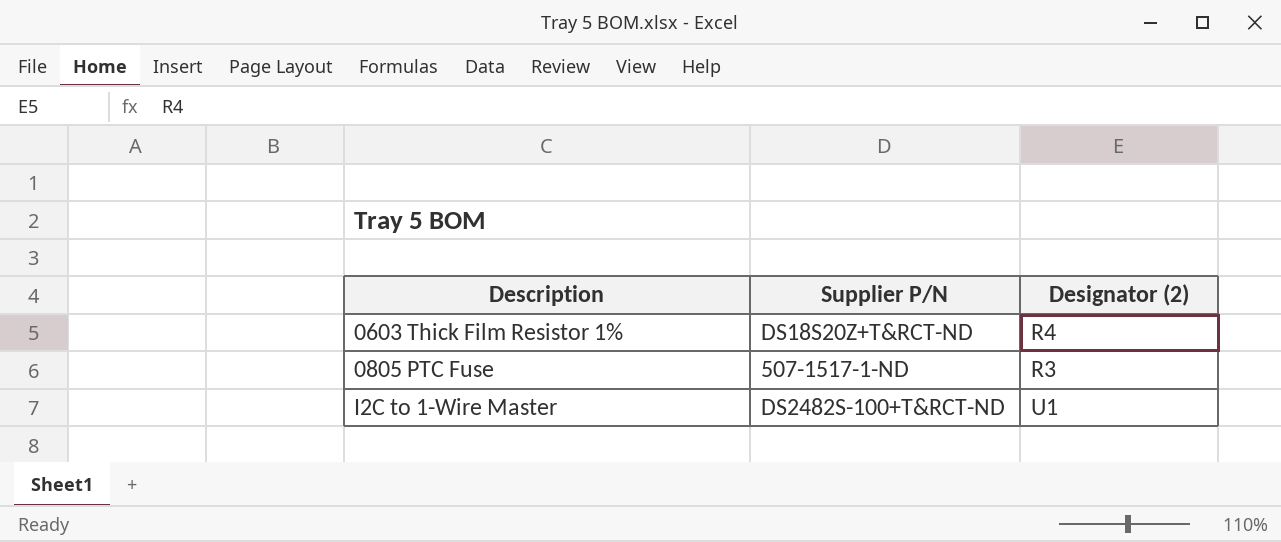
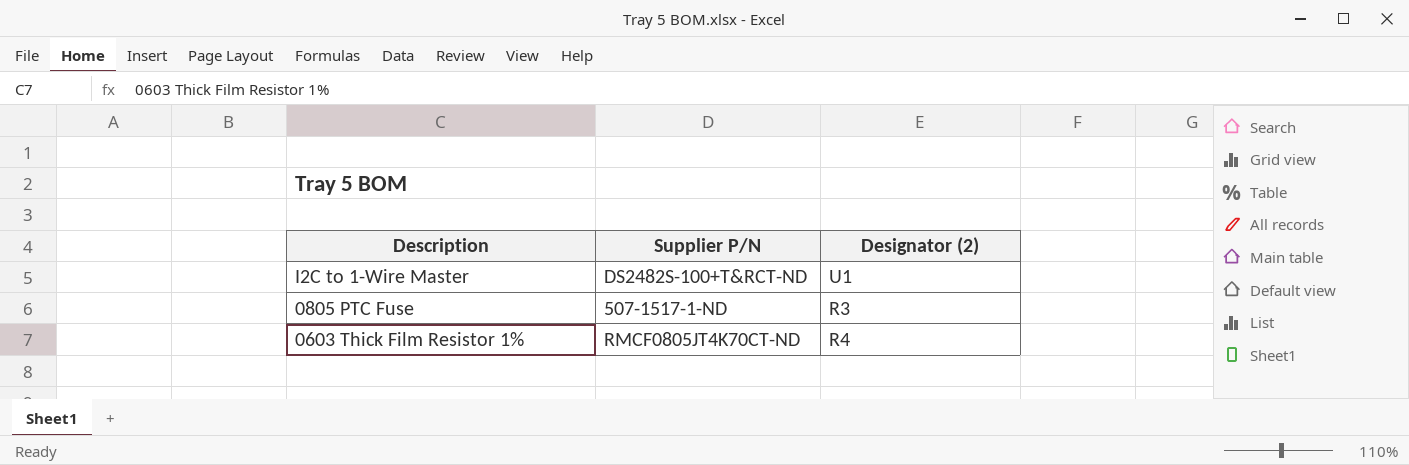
row order: Description ascending -> Description descending
0603 Thick Film Resistor 1% | Supplier P/N: DS18S20Z+T&RCT-ND -> RMCF0805JT4K70CT-ND

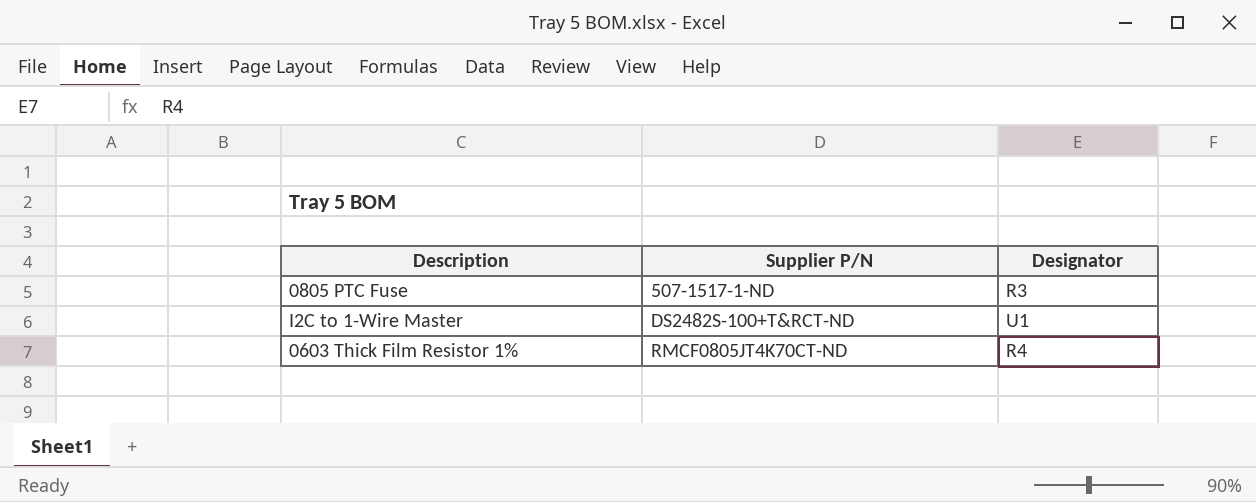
row order: Description descending -> Supplier P/N ascending
column name: Designator (2) -> Designator

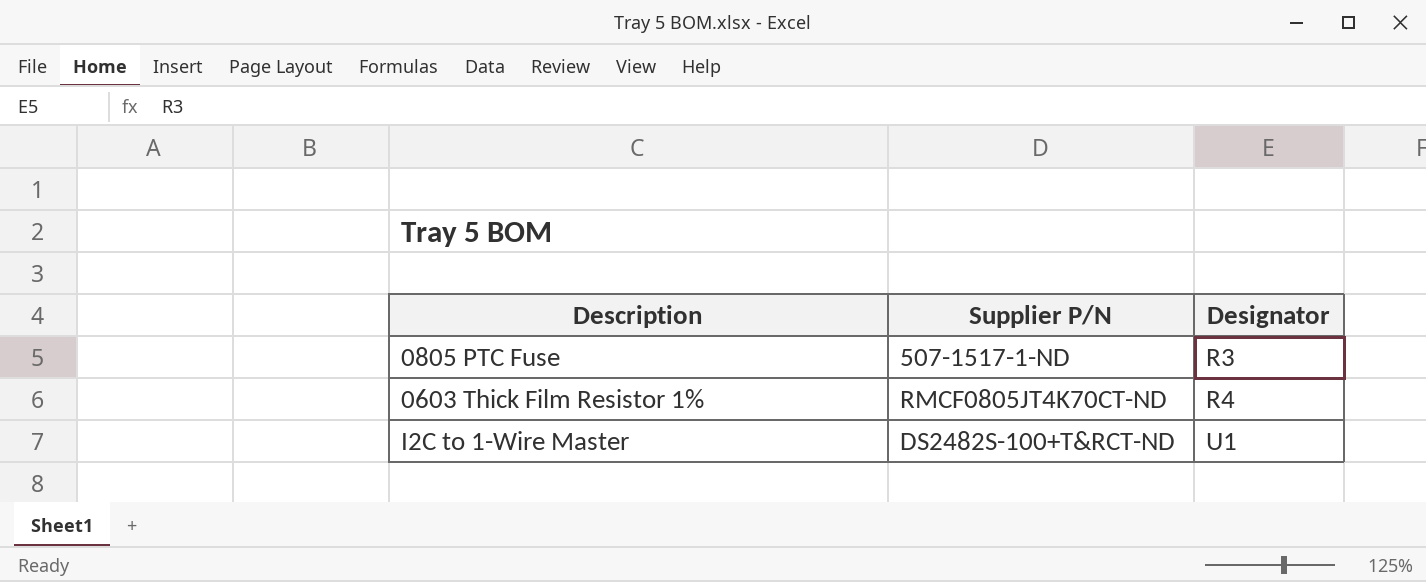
row order: Supplier P/N ascending -> Designator ascending

